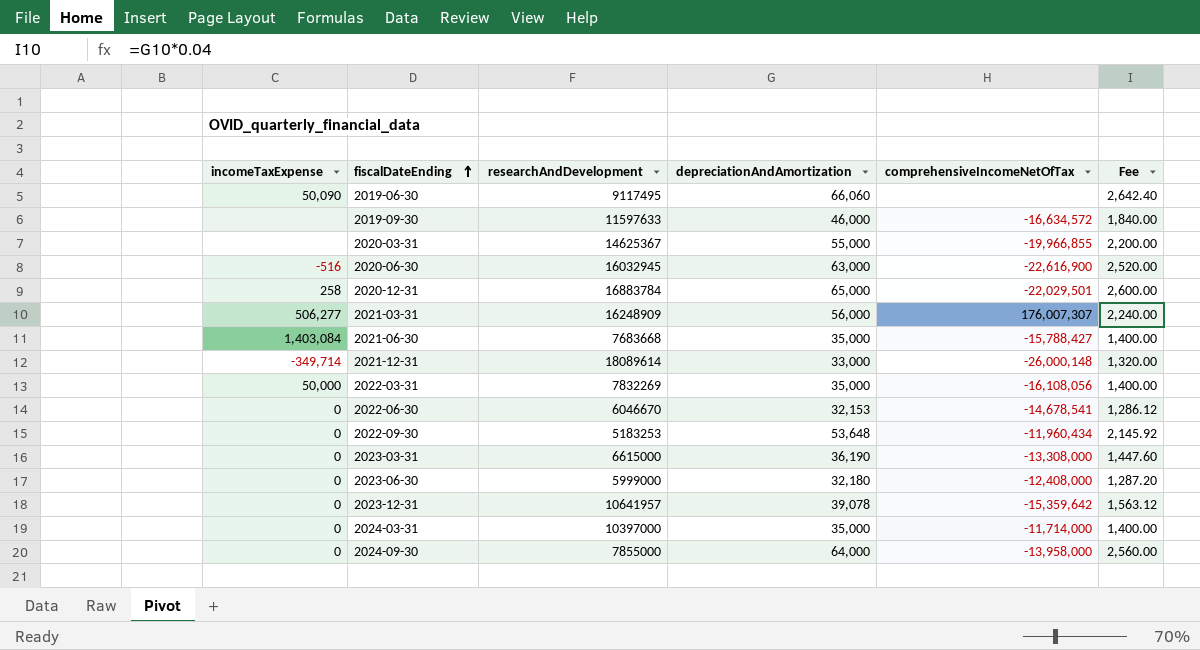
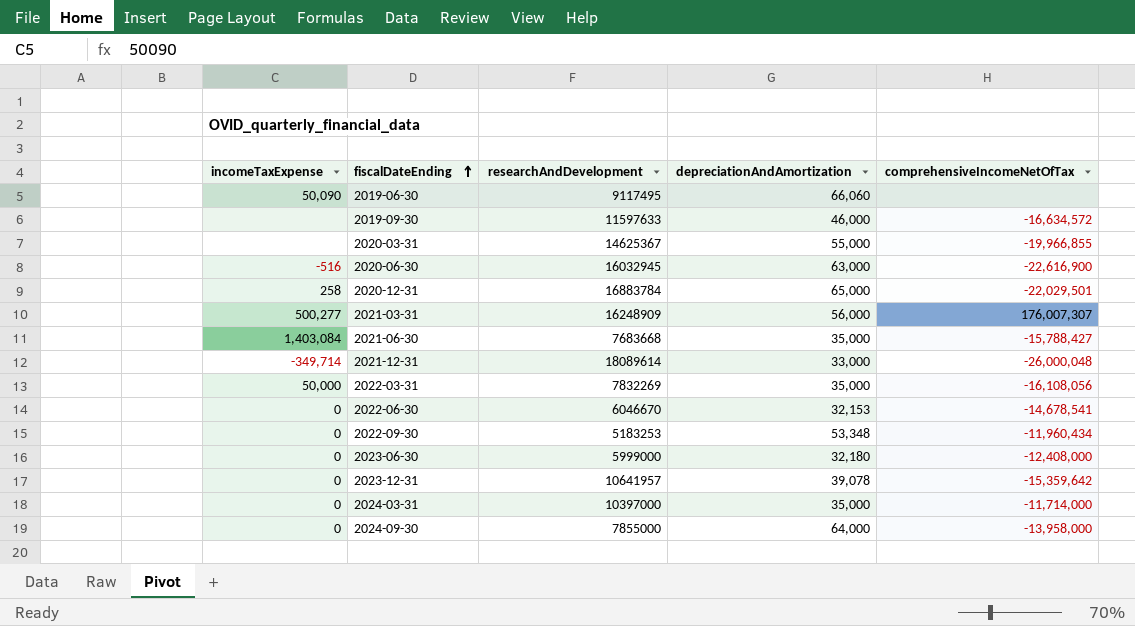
column Fee | formula: [depreciationAndAmortization] * 0.04 -> none
row 2023-03-31: 0 | 6615000 | 36,190 | -13,308,000 | 1,447.60 -> none
2021-03-31 | incomeTaxExpense: 506,277 -> 500,277
2021-12-31 | comprehensiveIncomeNetOfTax: -26,000,148 -> -26,000,048
2022-09-30 | depreciationAndAmortization: 53,648 -> 53,348

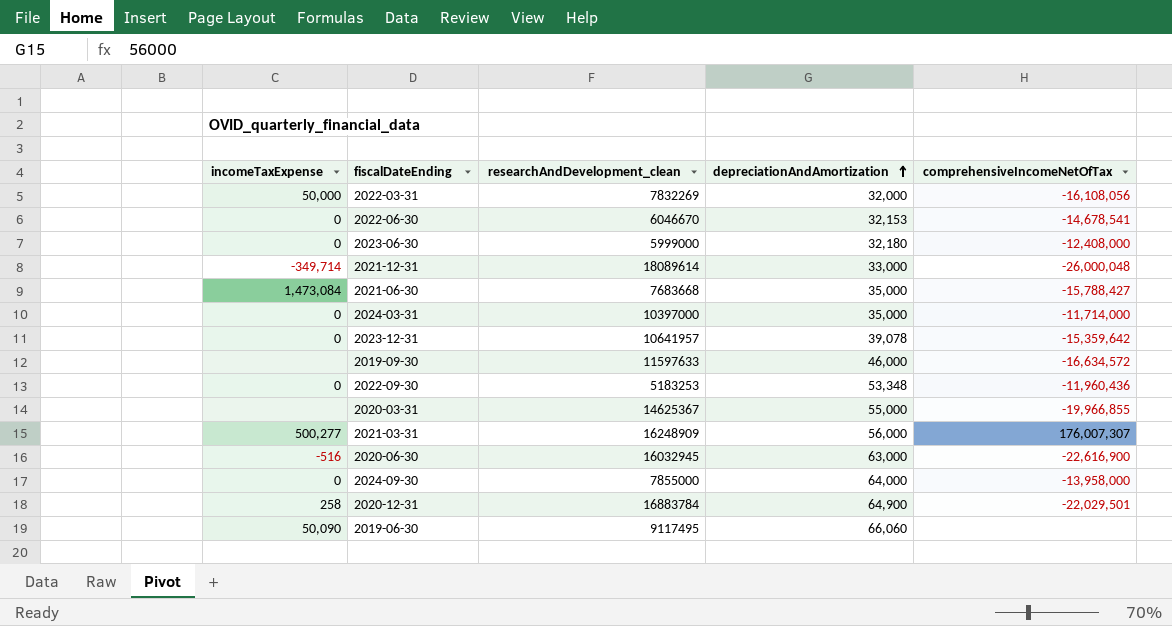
row order: fiscalDateEnding ascending -> depreciationAndAmortization ascending
column name: researchAndDevelopment -> researchAndDevelopment_clean
2022-03-31 | depreciationAndAmortization: 35,000 -> 32,000
2021-06-30 | incomeTaxExpense: 1,403,084 -> 1,473,084
2022-09-30 | comprehensiveIncomeNetOfTax: -11,960,434 -> -11,960,436
2020-12-31 | depreciationAndAmortization: 65,000 -> 64,900

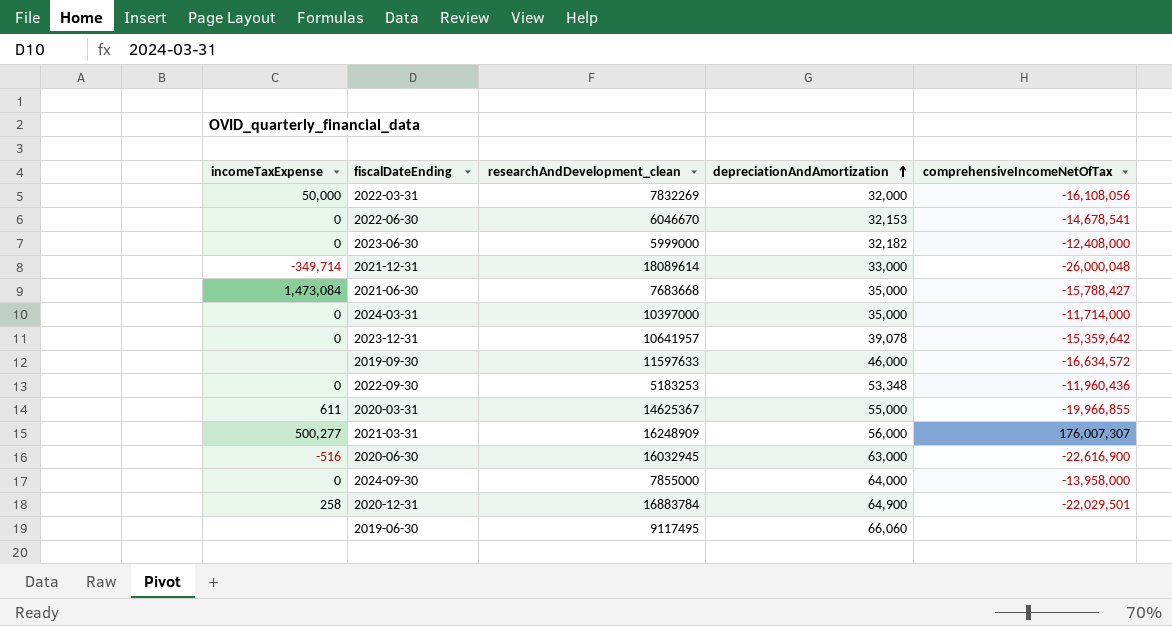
2023-06-30 | depreciationAndAmortization: 32,180 -> 32,182
2020-03-31 | incomeTaxExpense: none -> 611
2019-06-30 | incomeTaxExpense: 50,090 -> none

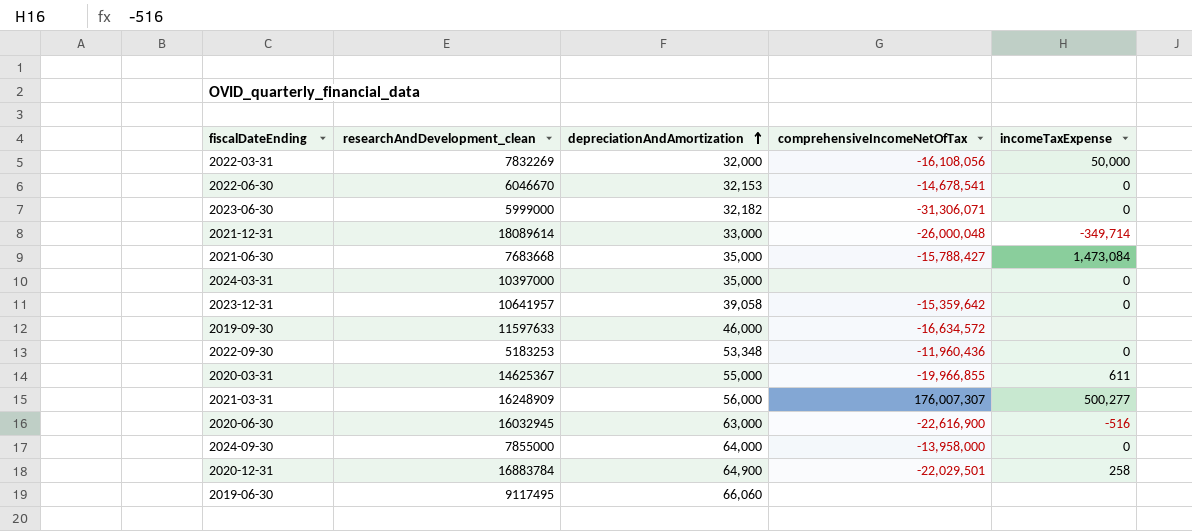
column incomeTaxExpense | position: 1 -> 5
2023-06-30 | comprehensiveIncomeNetOfTax: -12,408,000 -> -31,306,071
2024-03-31 | comprehensiveIncomeNetOfTax: -11,714,000 -> none
2023-12-31 | depreciationAndAmortization: 39,078 -> 39,058

